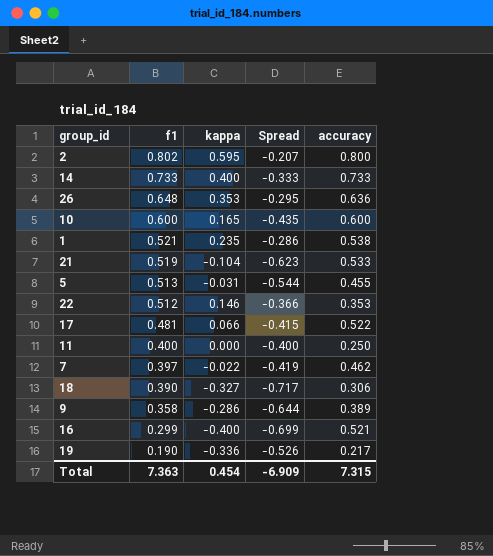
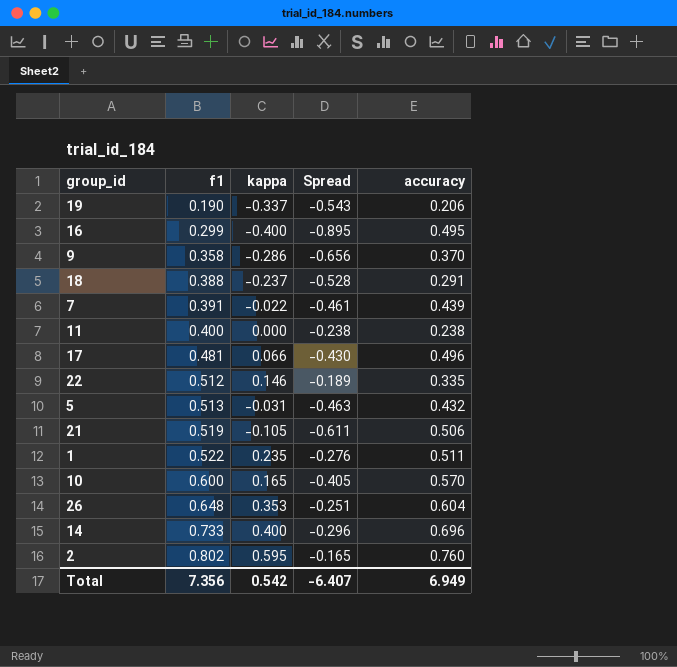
row order: f1 descending -> f1 ascending
column Spread | formula: [kappa] - [f1] -> [kappa] - [accuracy]
19 | kappa: -0.336 -> -0.337
19 | accuracy: 0.217 -> 0.206
16 | accuracy: 0.521 -> 0.495
9 | accuracy: 0.389 -> 0.370
18 | f1: 0.390 -> 0.388
18 | kappa: -0.327 -> -0.237
18 | accuracy: 0.306 -> 0.291
7 | f1: 0.397 -> 0.391
7 | accuracy: 0.462 -> 0.439
11 | accuracy: 0.250 -> 0.238
17 | accuracy: 0.522 -> 0.496
22 | accuracy: 0.353 -> 0.335
5 | accuracy: 0.455 -> 0.432
21 | kappa: -0.104 -> -0.105
21 | accuracy: 0.533 -> 0.506
1 | f1: 0.521 -> 0.522
1 | accuracy: 0.538 -> 0.511
10 | accuracy: 0.600 -> 0.570
26 | accuracy: 0.636 -> 0.604
14 | accuracy: 0.733 -> 0.696
2 | accuracy: 0.800 -> 0.760
Total | f1: 7.363 -> 7.356
Total | kappa: 0.454 -> 0.542
Total | Spread: -6.909 -> -6.407
Total | accuracy: 7.315 -> 6.949

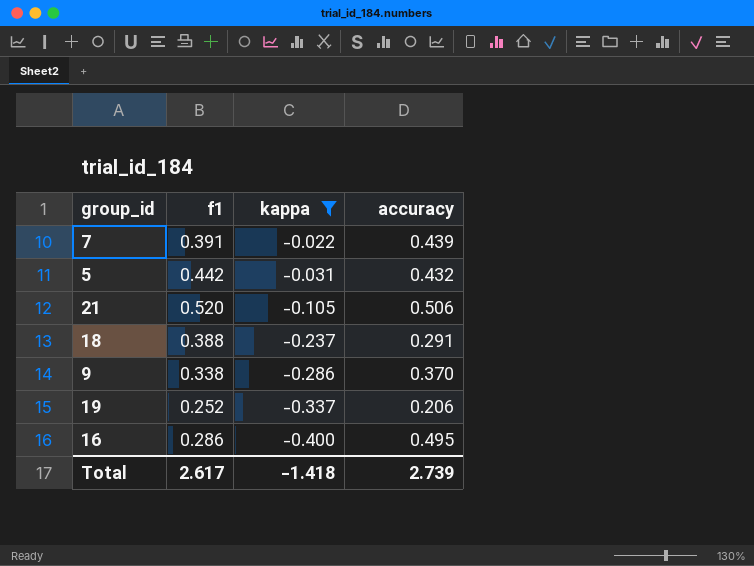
filter: none -> kappa <= -0.022
row order: f1 ascending -> kappa descending
column Spread | formula: [kappa] - [accuracy] -> none
5 | f1: 0.513 -> 0.442
21 | f1: 0.519 -> 0.520
9 | f1: 0.358 -> 0.338
19 | f1: 0.190 -> 0.252
16 | f1: 0.299 -> 0.286
Total | f1: 7.356 -> 2.617
Total | kappa: 0.542 -> -1.418
Total | accuracy: 6.949 -> 2.739

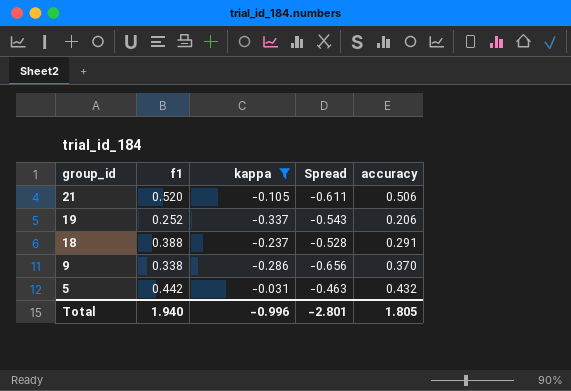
row order: kappa descending -> group_id descending
column Spread | formula: none -> [kappa] - [accuracy]
row 7: 0.391 | -0.022 | 0.439 -> none
row 16: 0.286 | -0.400 | 0.495 -> none
Total | f1: 2.617 -> 1.940
Total | kappa: -1.418 -> -0.996
Total | accuracy: 2.739 -> 1.805

